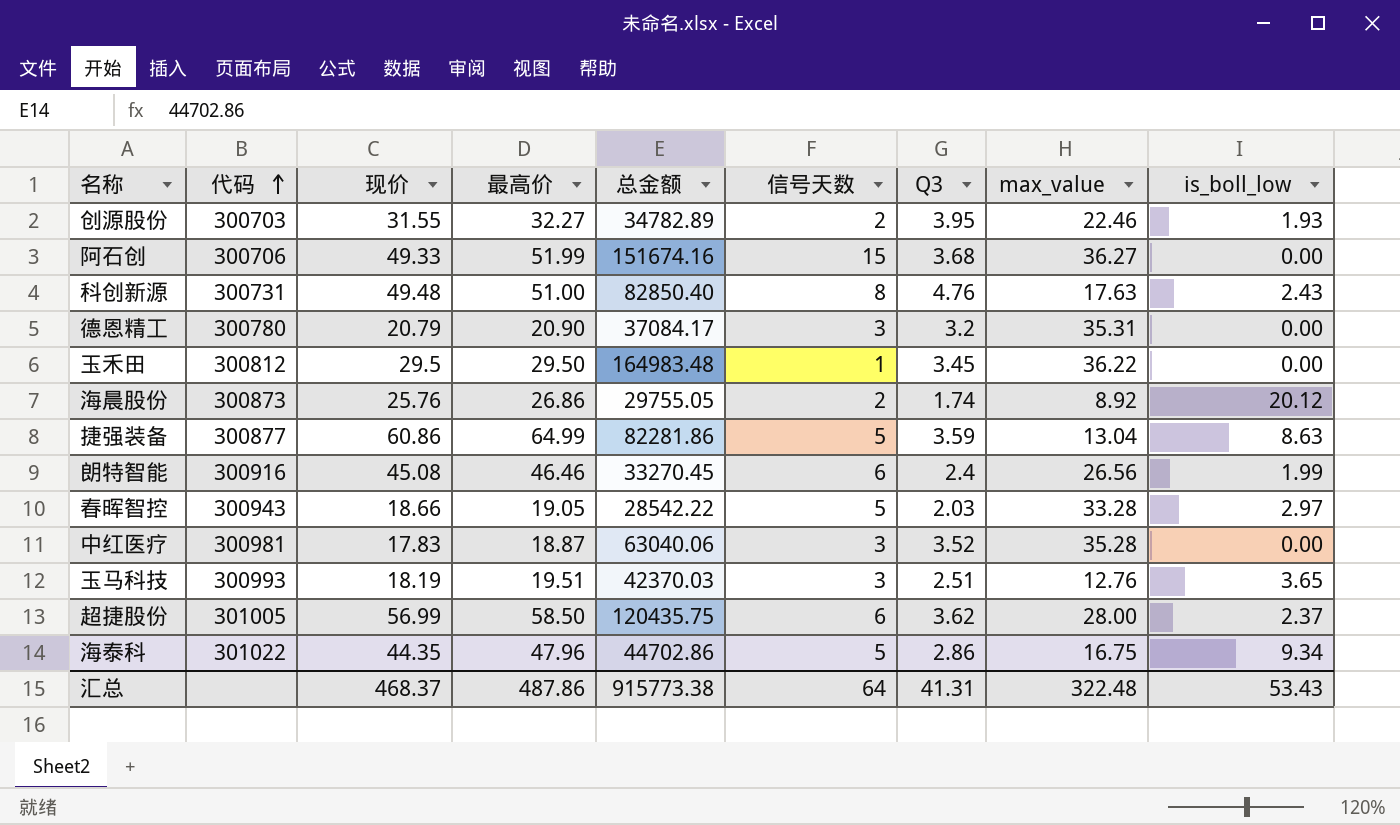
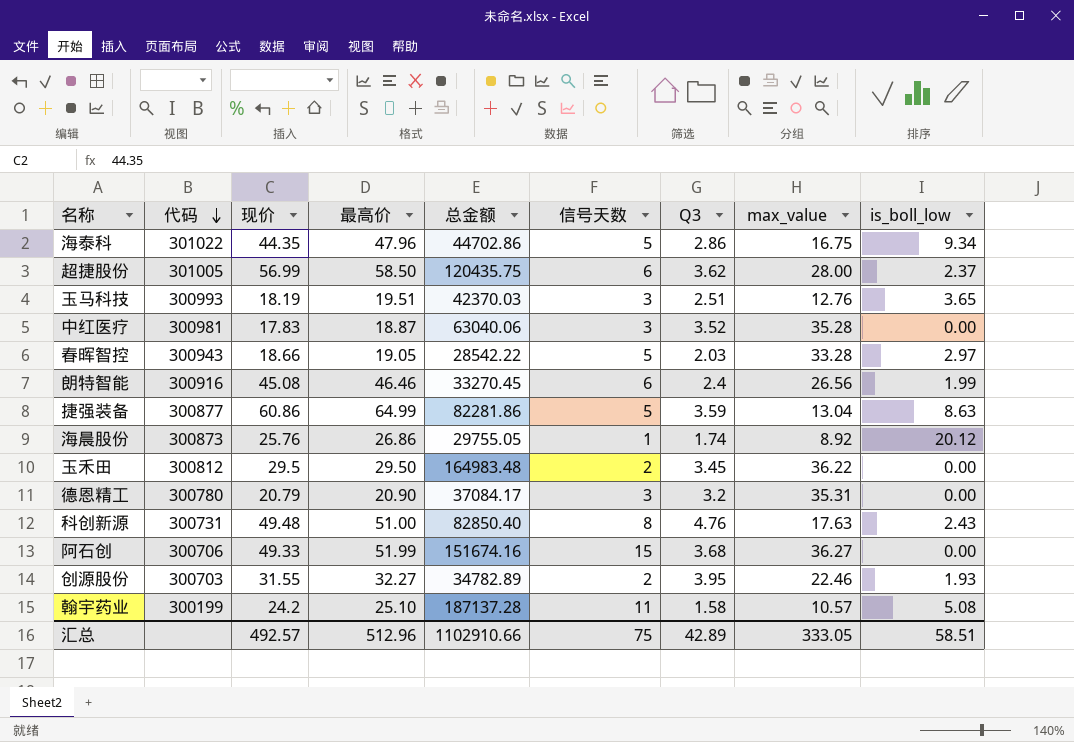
row order: 代码 ascending -> 代码 descending
海晨股份 | 信号天数: 2 -> 1
玉禾田 | 信号天数: 1 -> 2
row 翰宇药业: none -> 300199 | 24.2 | 25.10 | 187137.28 | 11 | 1.58 | 10.57 | 5.08
汇总 | 现价: 468.37 -> 492.57
汇总 | 最高价: 487.86 -> 512.96
汇总 | 总金额: 915773.38 -> 1102910.66
汇总 | 信号天数: 64 -> 75
汇总 | Q3: 41.31 -> 42.89
汇总 | max_value: 322.48 -> 333.05
汇总 | is_boll_low: 53.43 -> 58.51

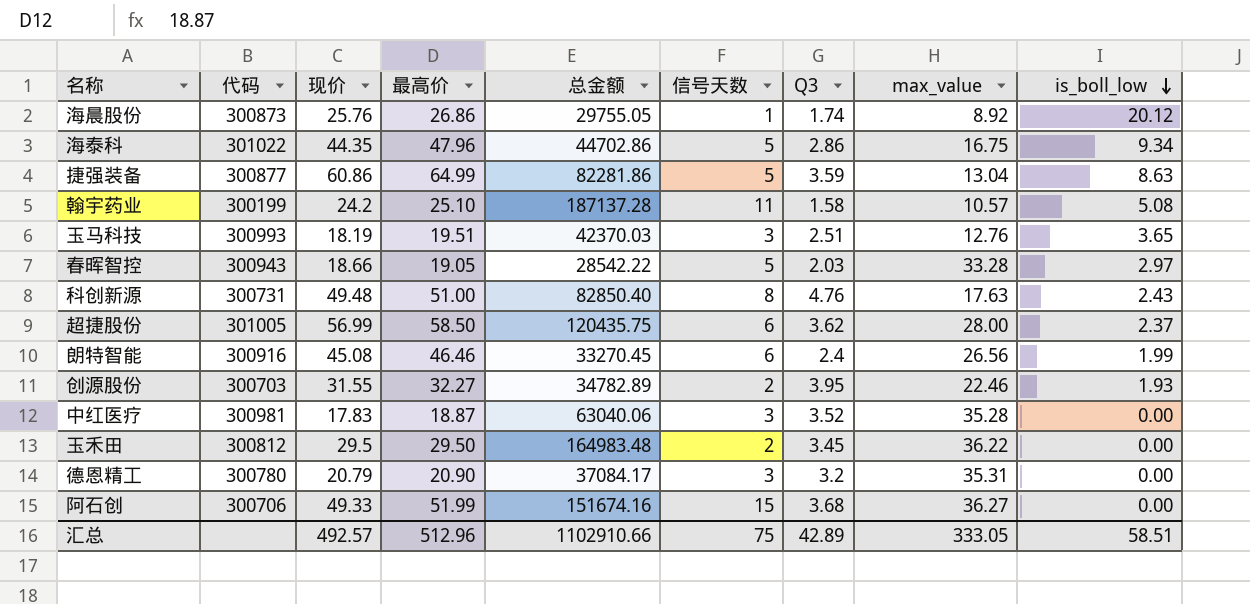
row order: 代码 descending -> is_boll_low descending

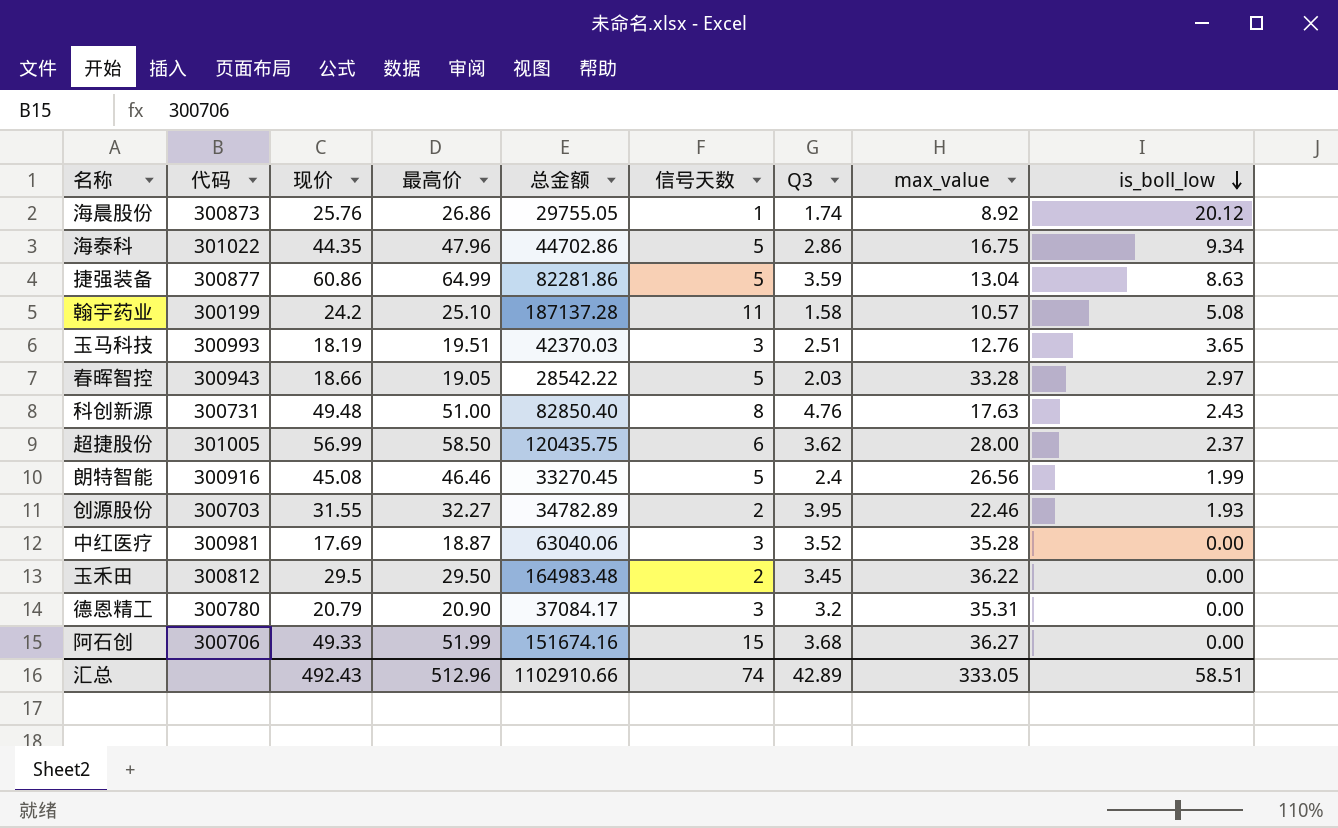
朗特智能 | 信号天数: 6 -> 5
中红医疗 | 现价: 17.83 -> 17.69
汇总 | 现价: 492.57 -> 492.43
汇总 | 信号天数: 75 -> 74

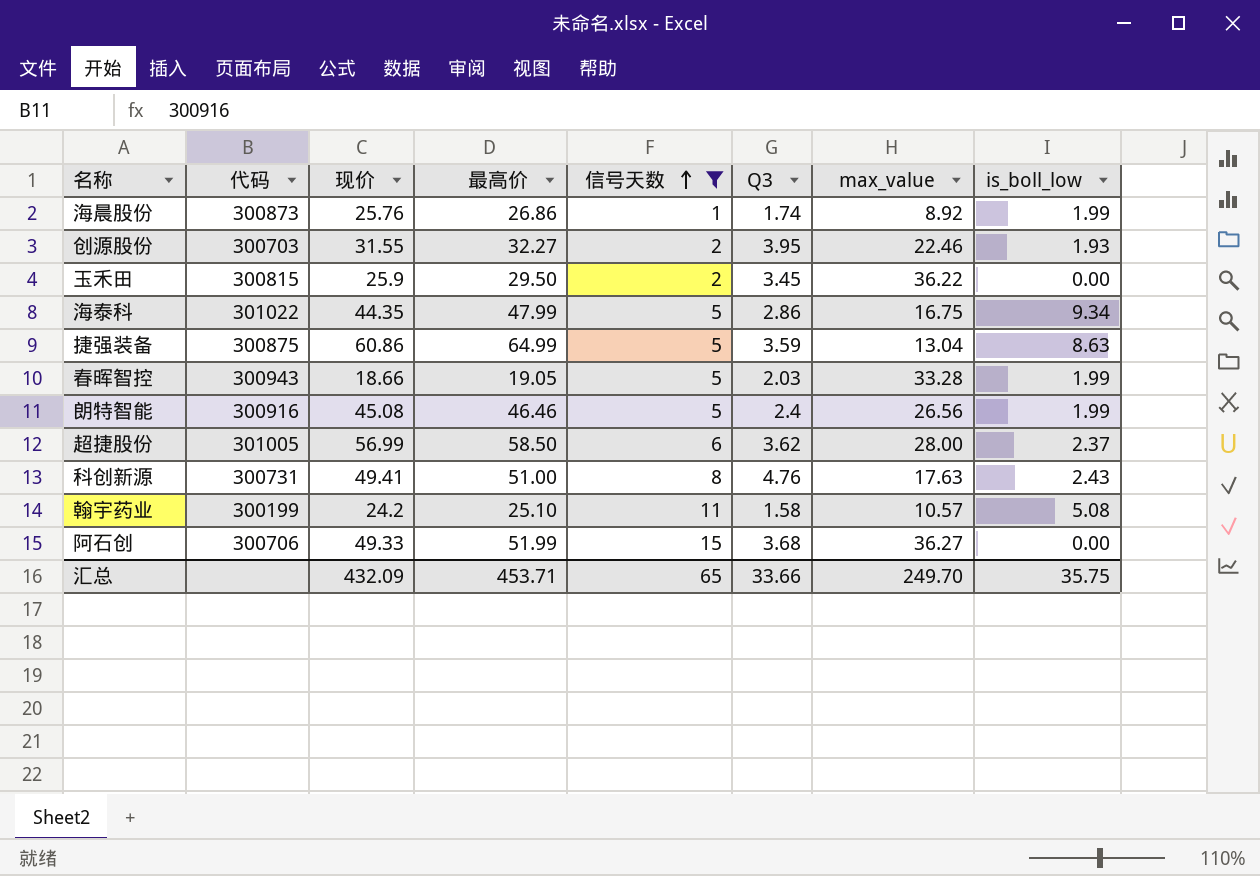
filter: none -> 信号天数 != 3
row order: is_boll_low descending -> 信号天数 ascending
column 总金额 | position: 5 -> none
海晨股份 | is_boll_low: 20.12 -> 1.99
玉禾田 | 代码: 300812 -> 300815
玉禾田 | 现价: 29.5 -> 25.9
海泰科 | 最高价: 47.96 -> 47.99
捷强装备 | 代码: 300877 -> 300875
春晖智控 | is_boll_low: 2.97 -> 1.99
科创新源 | 现价: 49.48 -> 49.41
汇总 | 现价: 492.43 -> 432.09
汇总 | 最高价: 512.96 -> 453.71
汇总 | 信号天数: 74 -> 65
汇总 | Q3: 42.89 -> 33.66
汇总 | max_value: 333.05 -> 249.70
汇总 | is_boll_low: 58.51 -> 35.75

